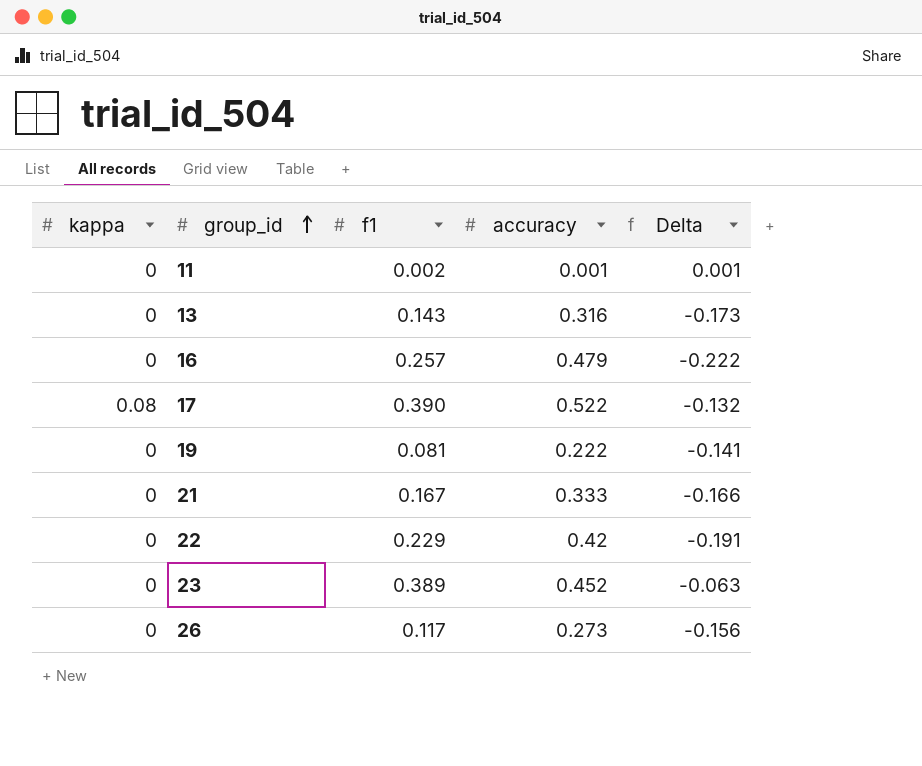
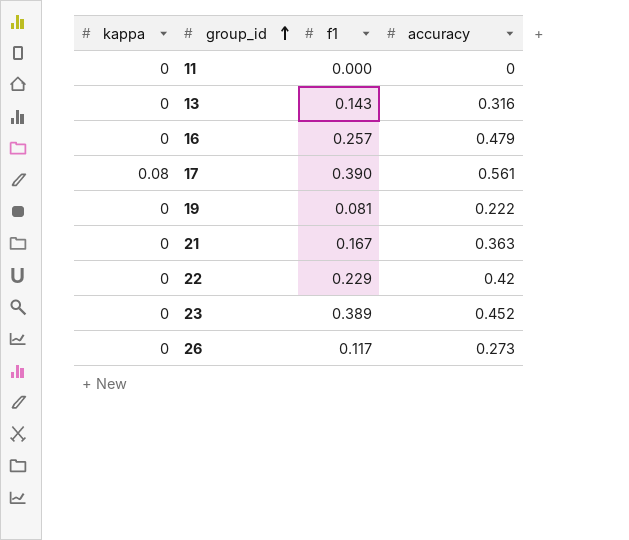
column Delta | formula: [f1] - [accuracy] -> none
11 | f1: 0.002 -> 0.000
11 | accuracy: 0.001 -> 0
17 | accuracy: 0.522 -> 0.561
21 | accuracy: 0.333 -> 0.363

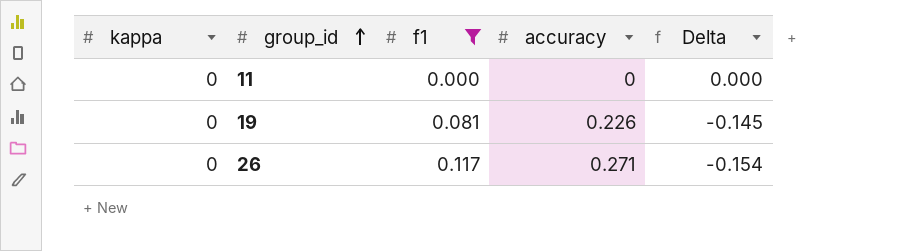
filter: none -> f1 <= 0.117
column Delta | formula: none -> [f1] - [accuracy]
19 | accuracy: 0.222 -> 0.226
26 | accuracy: 0.273 -> 0.271

